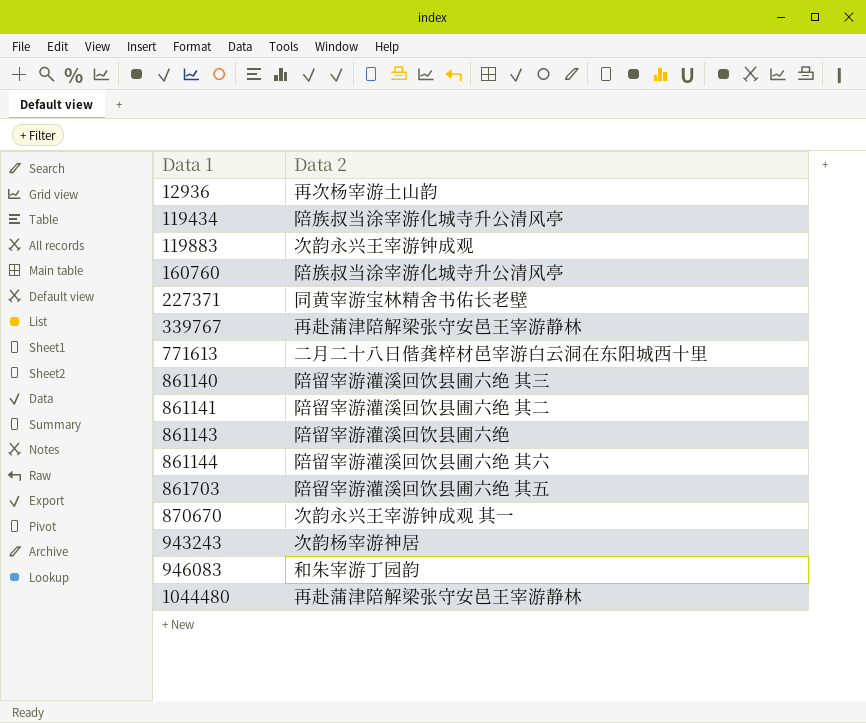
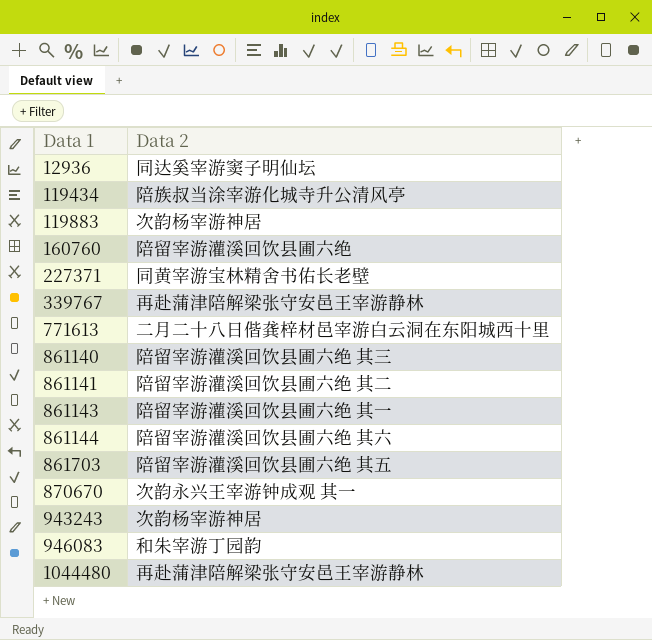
12936 | Data 2: 再次杨宰游土山韵 -> 同达奚宰游窦子明仙坛
119883 | Data 2: 次韵永兴王宰游钟成观 -> 次韵杨宰游神居
160760 | Data 2: 陪族叔当涂宰游化城寺升公清风亭 -> 陪留宰游灌溪回饮县圃六绝
861143 | Data 2: 陪留宰游灌溪回饮县圃六绝 -> 陪留宰游灌溪回饮县圃六绝 其一

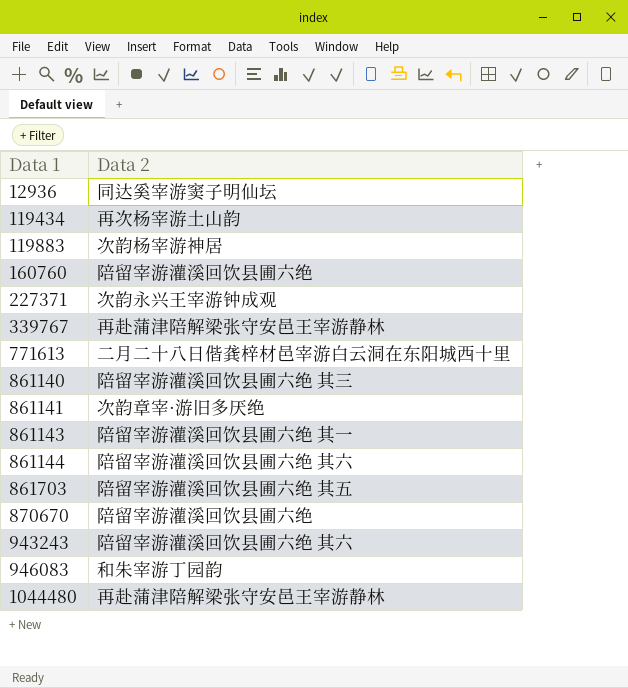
119434 | Data 2: 陪族叔当涂宰游化城寺升公清风亭 -> 再次杨宰游土山韵
227371 | Data 2: 同黄宰游宝林精舍书佑长老壁 -> 次韵永兴王宰游钟成观
861141 | Data 2: 陪留宰游灌溪回饮县圃六绝 其二 -> 次韵章宰·游旧多厌绝
870670 | Data 2: 次韵永兴王宰游钟成观 其一 -> 陪留宰游灌溪回饮县圃六绝
943243 | Data 2: 次韵杨宰游神居 -> 陪留宰游灌溪回饮县圃六绝 其六

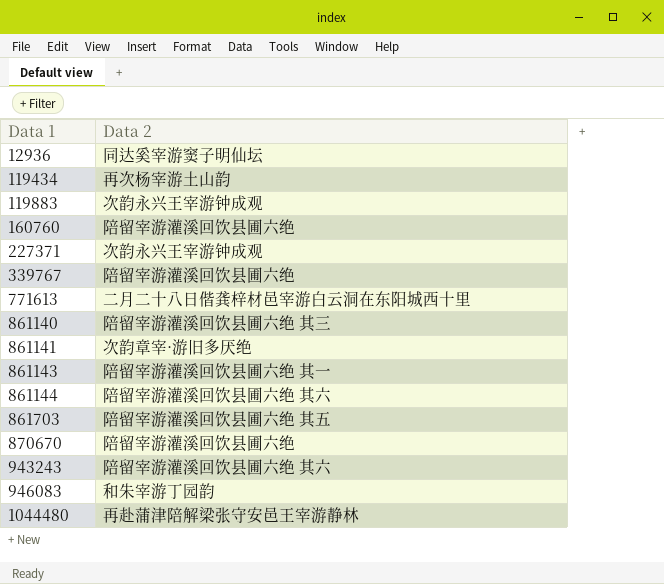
119883 | Data 2: 次韵杨宰游神居 -> 次韵永兴王宰游钟成观
339767 | Data 2: 再赴蒲津陪解梁张守安邑王宰游静林 -> 陪留宰游灌溪回饮县圃六绝

